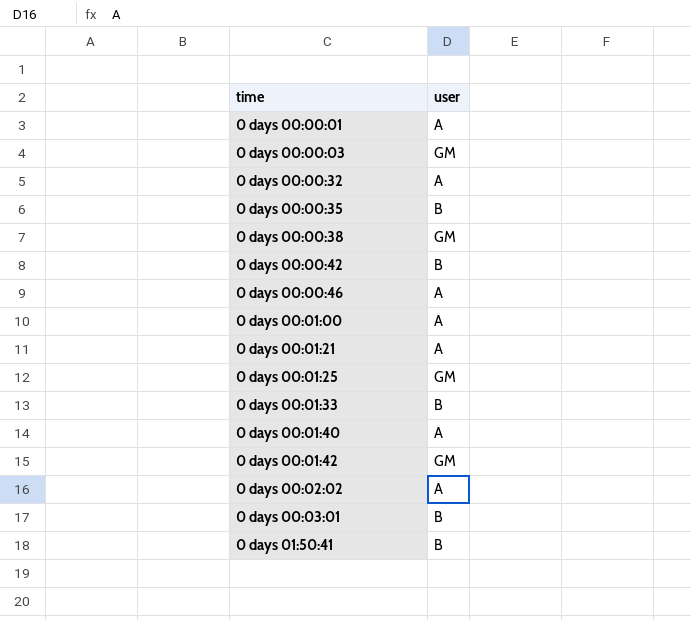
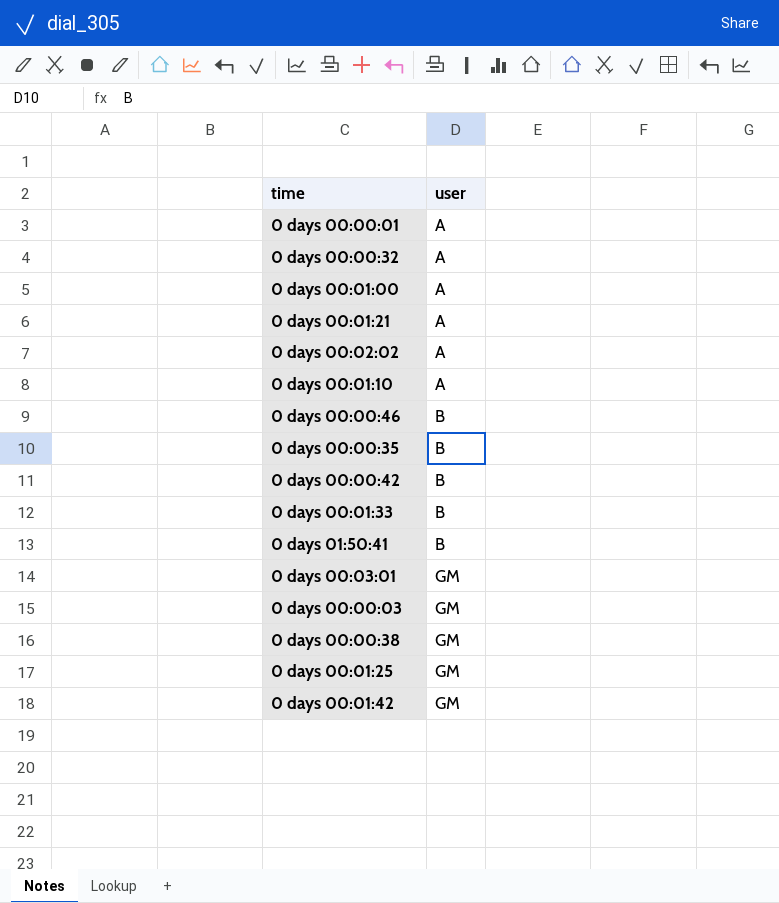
row order: time ascending -> user ascending
row 0 days 00:01:40: A -> none
row 0 days 00:01:10: none -> A
0 days 00:00:46 | user: A -> B
0 days 00:03:01 | user: B -> GM

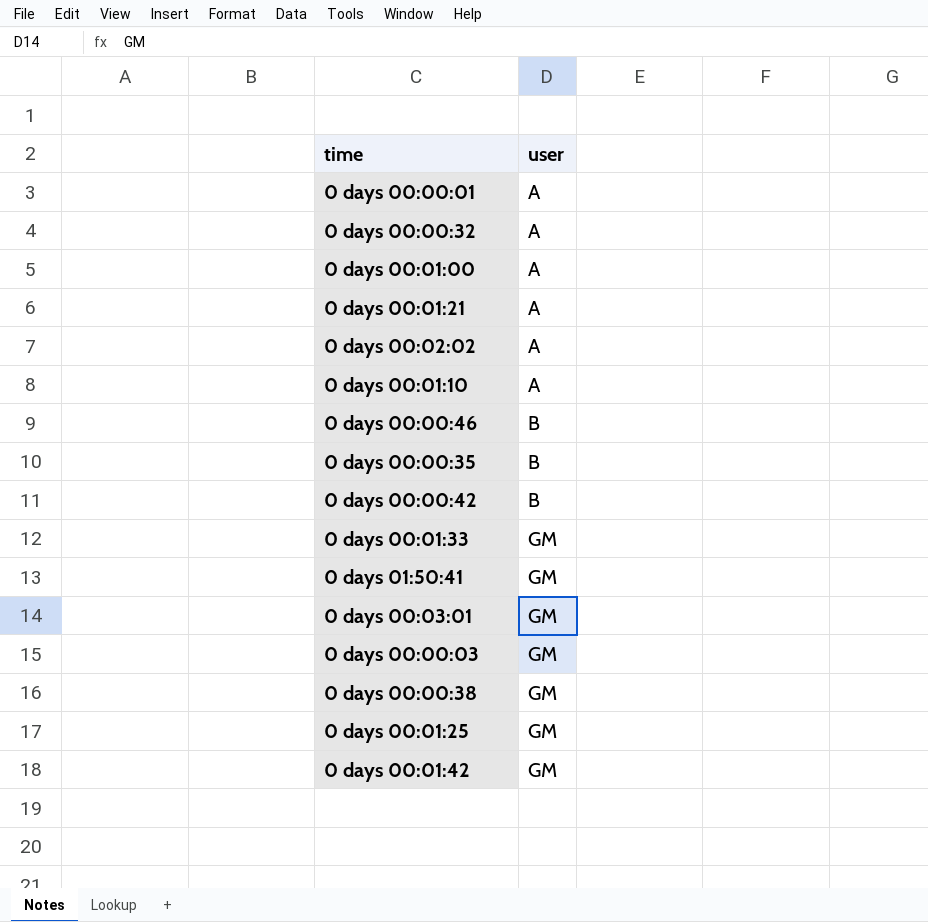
0 days 00:01:33 | user: B -> GM
0 days 01:50:41 | user: B -> GM

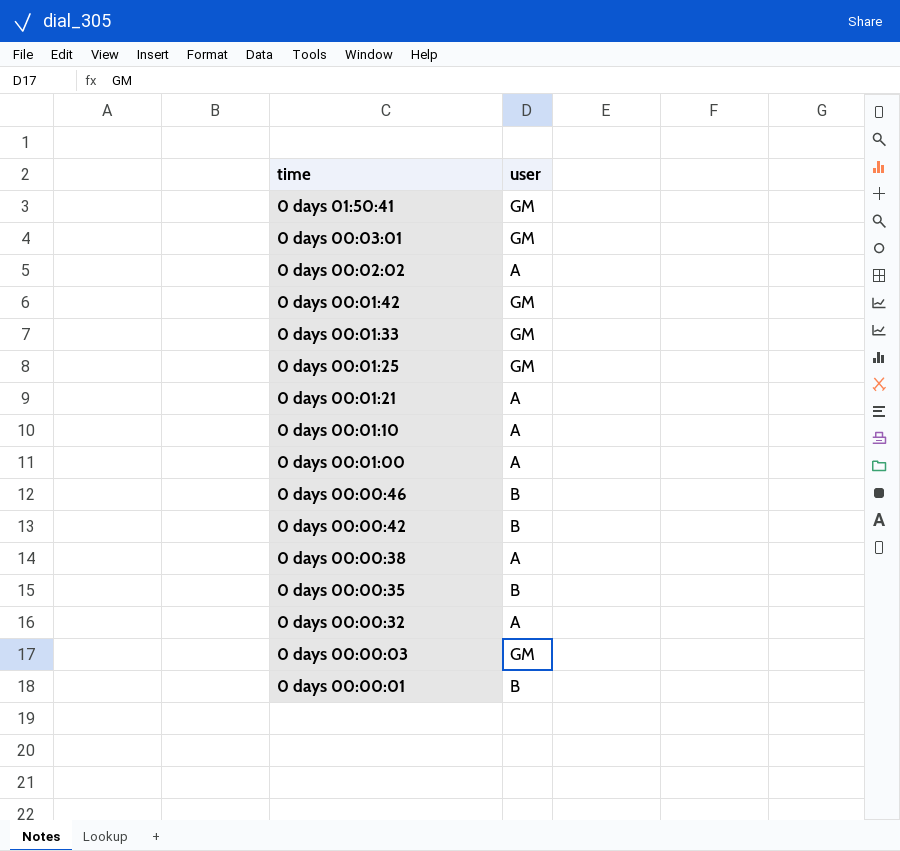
row order: user ascending -> time descending
0 days 00:00:38 | user: GM -> A
0 days 00:00:01 | user: A -> B

